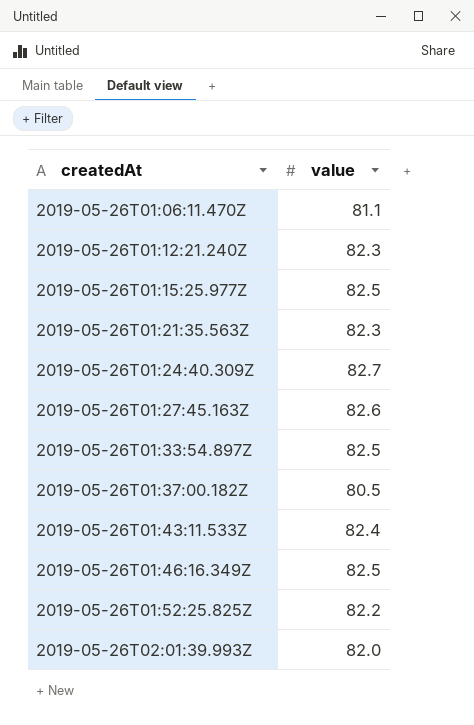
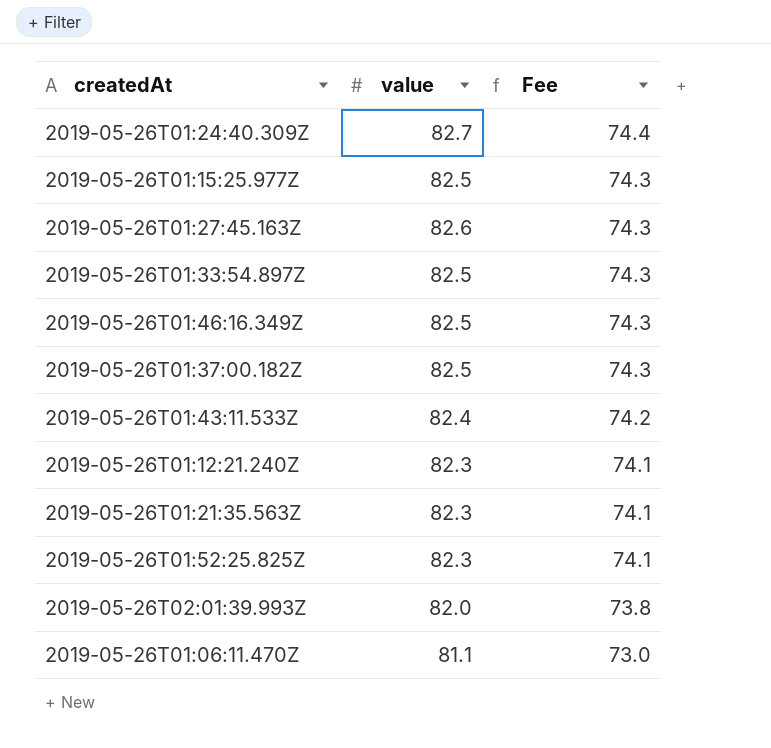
row order: createdAt ascending -> Fee descending
column Fee | formula: none -> [value] * 0.9
2019-05-26T01:37:00.182Z | value: 80.5 -> 82.5
2019-05-26T01:52:25.825Z | value: 82.2 -> 82.3

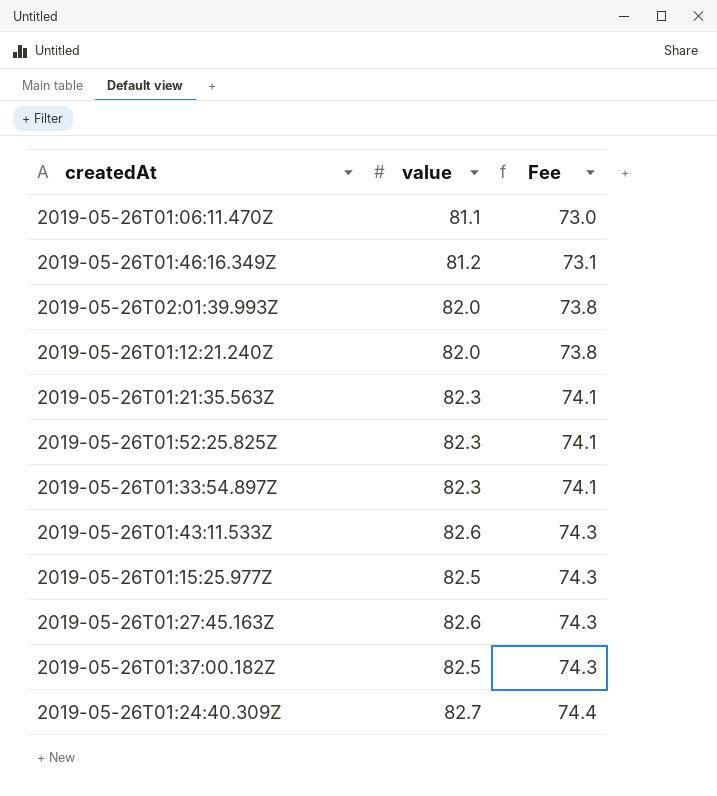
row order: Fee descending -> Fee ascending
2019-05-26T01:46:16.349Z | value: 82.5 -> 81.2
2019-05-26T01:46:16.349Z | Fee: 74.3 -> 73.1
2019-05-26T01:12:21.240Z | value: 82.3 -> 82.0
2019-05-26T01:12:21.240Z | Fee: 74.1 -> 73.8
2019-05-26T01:33:54.897Z | value: 82.5 -> 82.3
2019-05-26T01:33:54.897Z | Fee: 74.3 -> 74.1
2019-05-26T01:43:11.533Z | value: 82.4 -> 82.6
2019-05-26T01:43:11.533Z | Fee: 74.2 -> 74.3

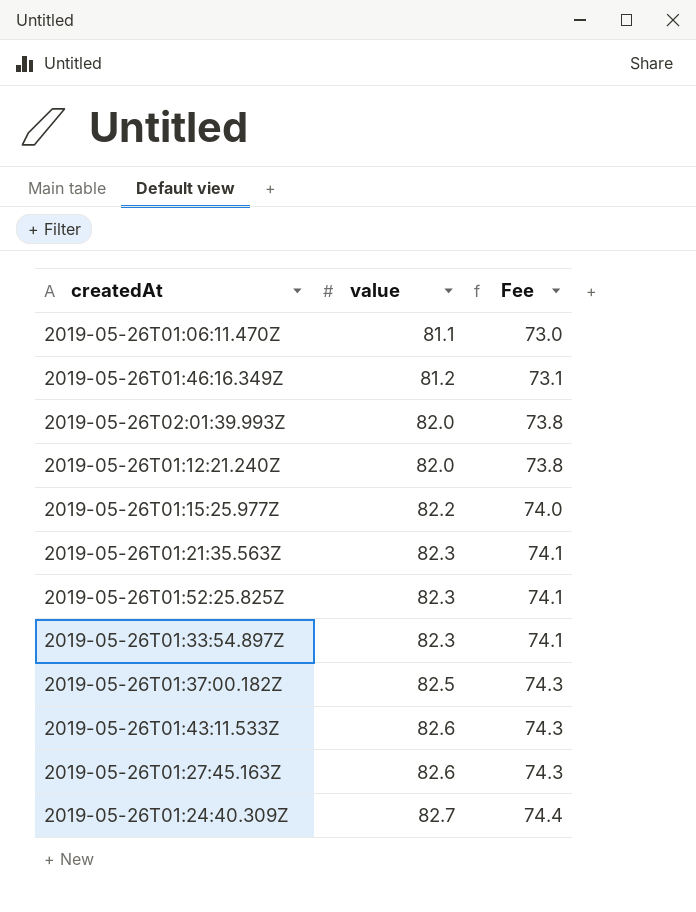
row order: Fee ascending -> value ascending
2019-05-26T01:15:25.977Z | value: 82.5 -> 82.2
2019-05-26T01:15:25.977Z | Fee: 74.3 -> 74.0

